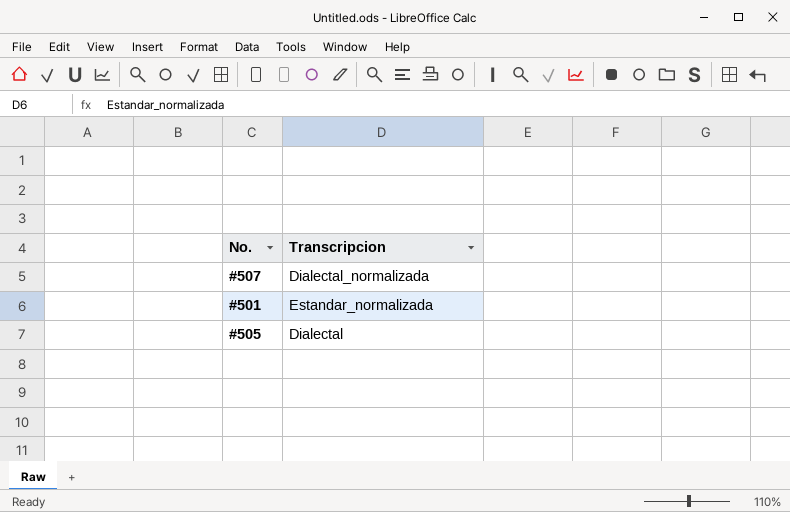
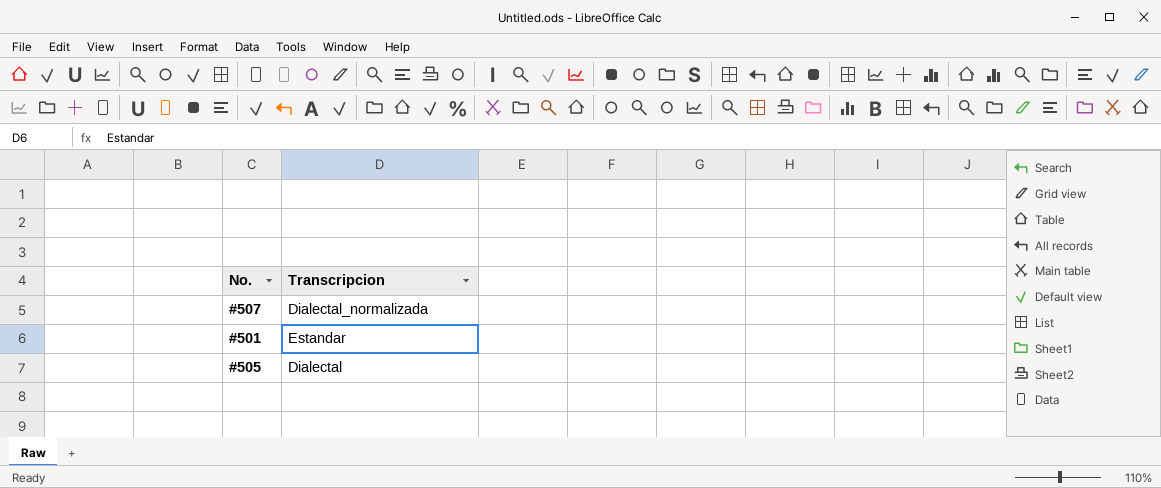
#501 | Transcripcion: Estandar_normalizada -> Estandar

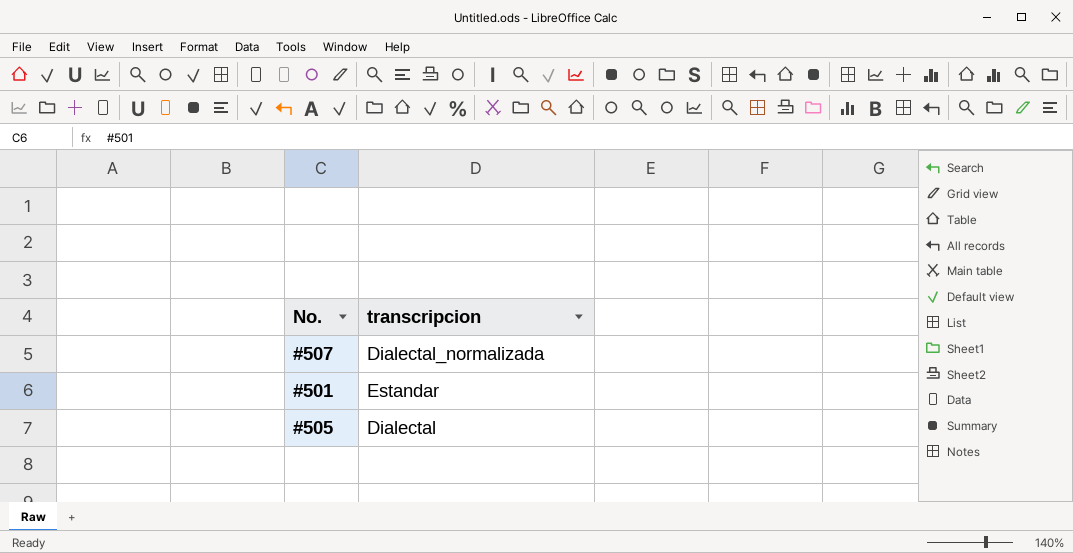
column name: Transcripcion -> transcripcion

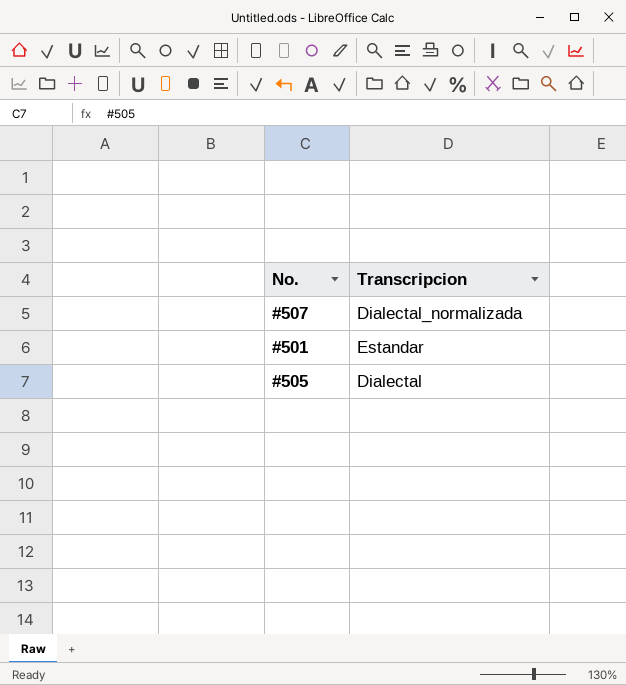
column name: transcripcion -> Transcripcion

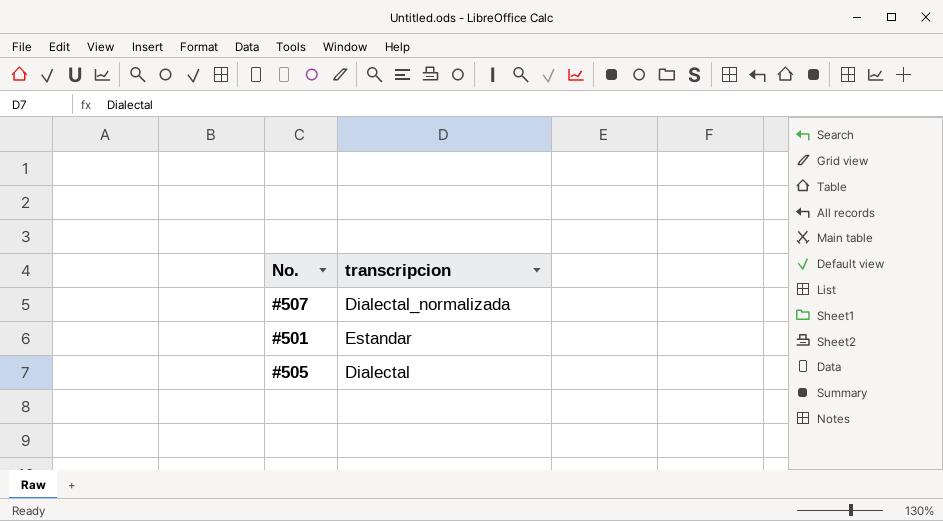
column name: Transcripcion -> transcripcion

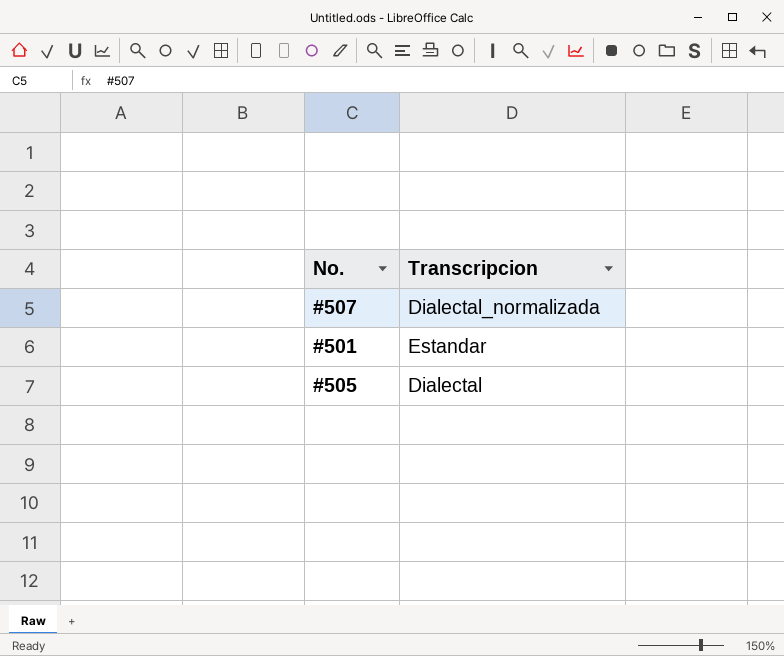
column name: transcripcion -> Transcripcion

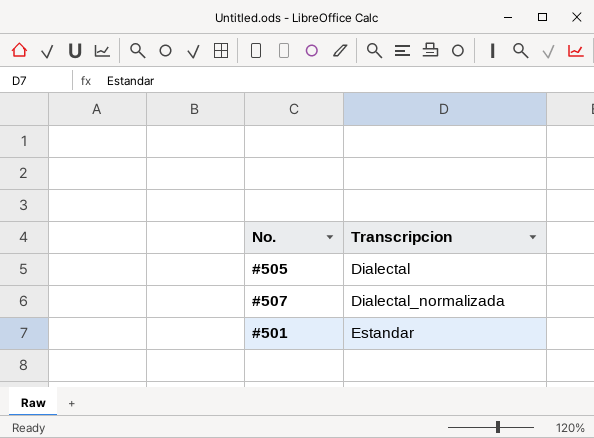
row order: none -> Transcripcion ascending

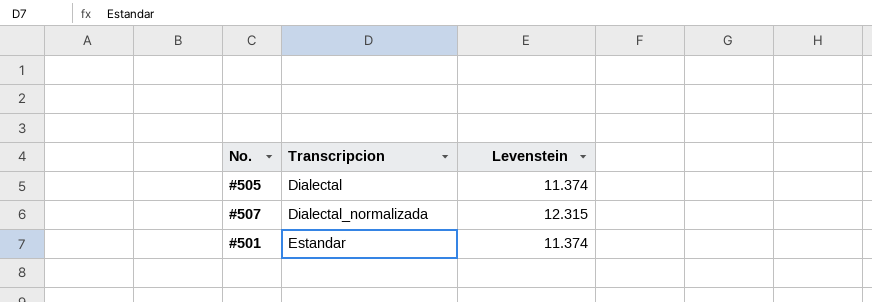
column Levenstein | position: none -> 3

